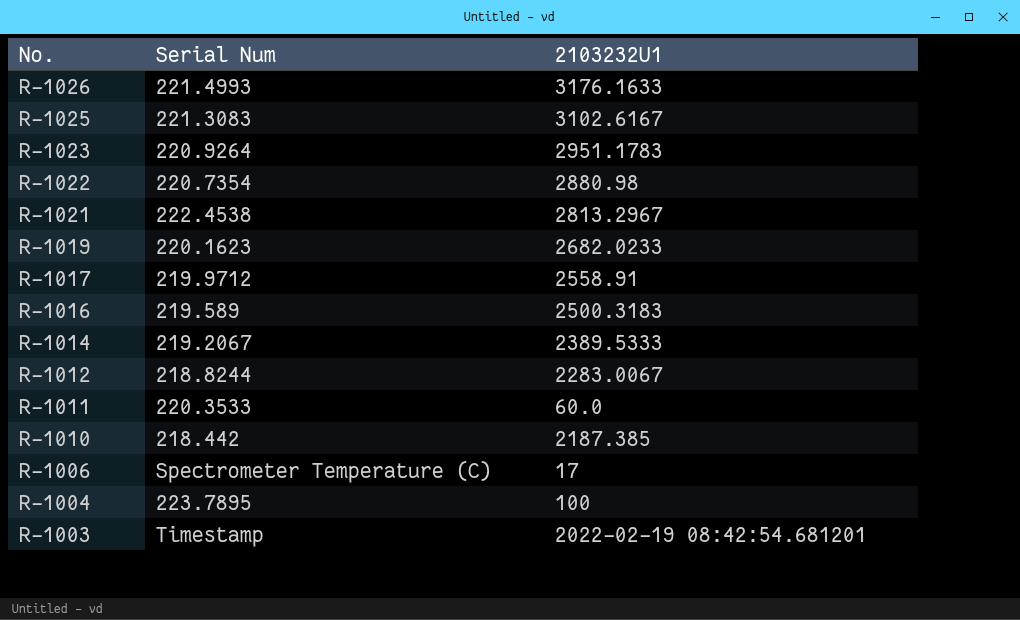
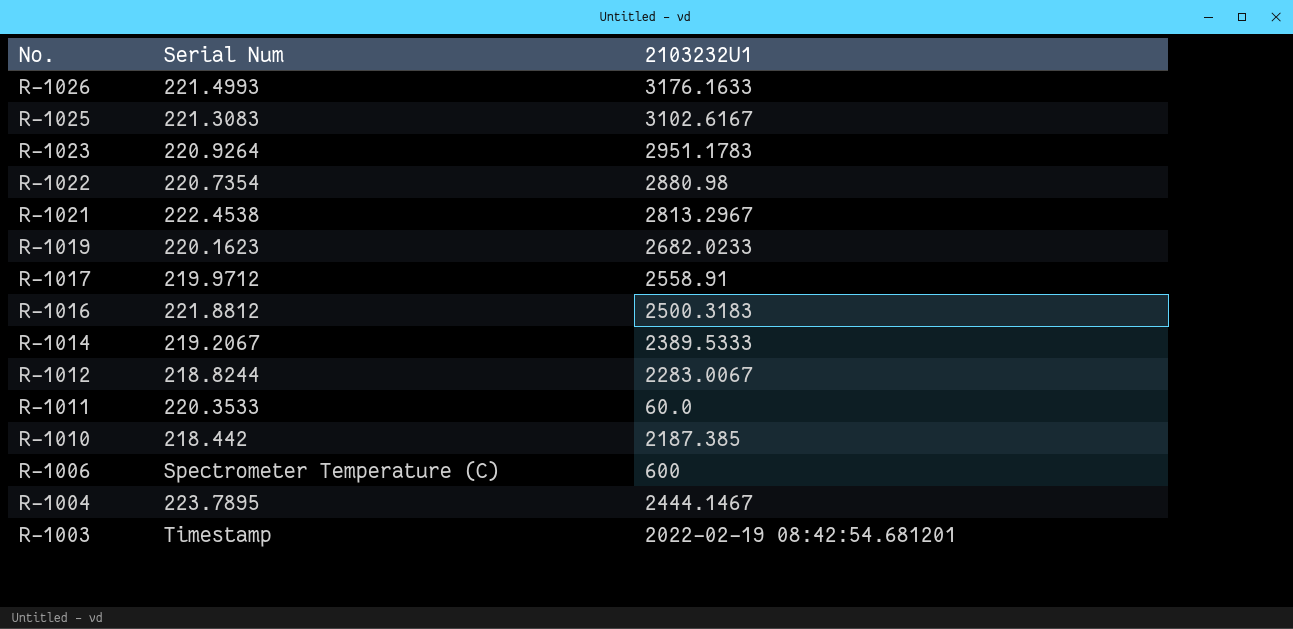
R-1016 | Serial Num: 219.589 -> 221.8812
R-1006 | 2103232U1: 17 -> 600
R-1004 | 2103232U1: 100 -> 2444.1467

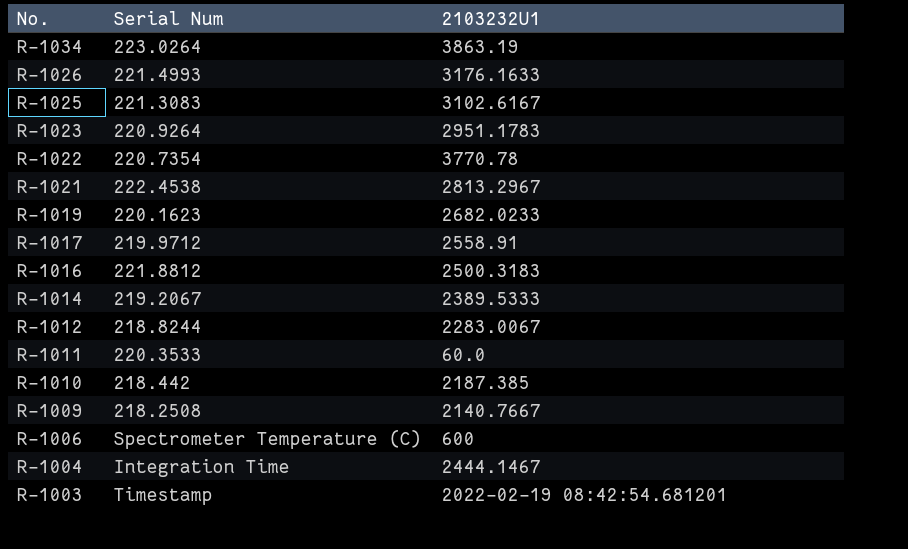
row R-1034: none -> 223.0264 | 3863.19
R-1022 | 2103232U1: 2880.98 -> 3770.78
row R-1009: none -> 218.2508 | 2140.7667
R-1004 | Serial Num: 223.7895 -> Integration Time

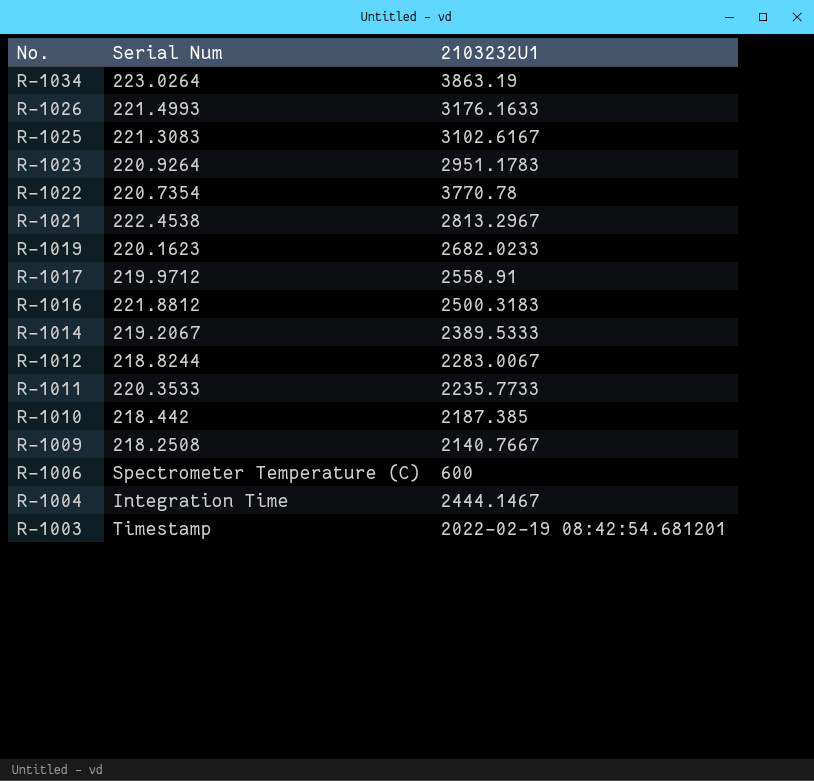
R-1011 | 2103232U1: 60.0 -> 2235.7733

